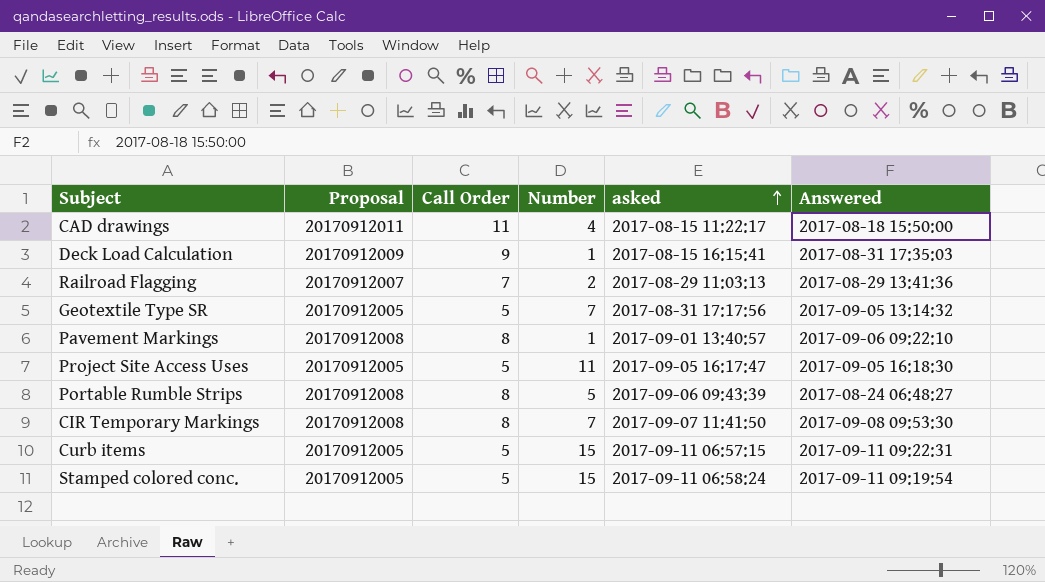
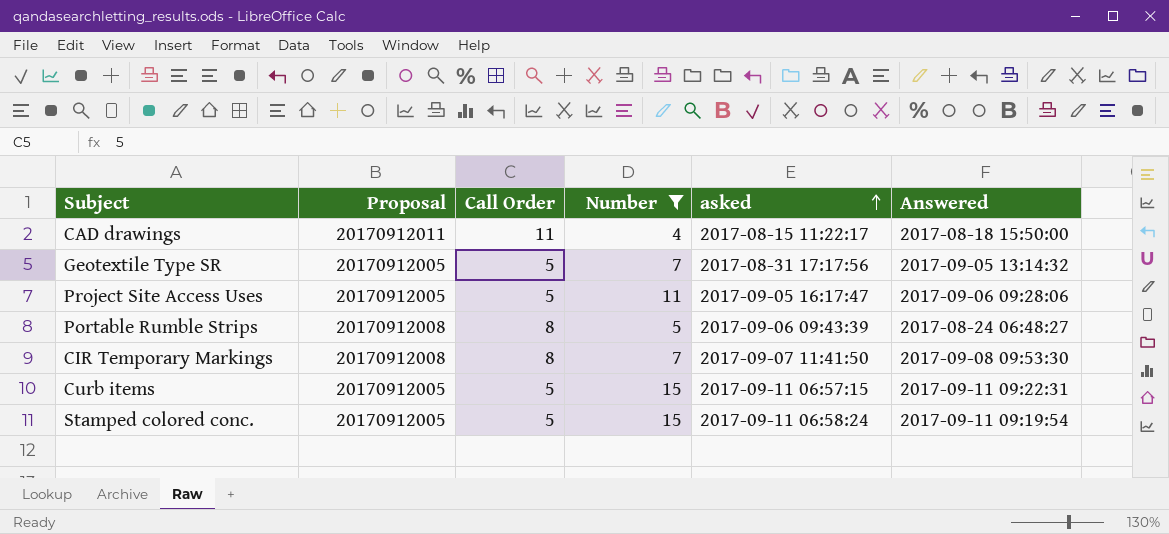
filter: none -> Number >= 4
Project Site Access Uses | Answered: 2017-09-05 16:18:30 -> 2017-09-06 09:28:06

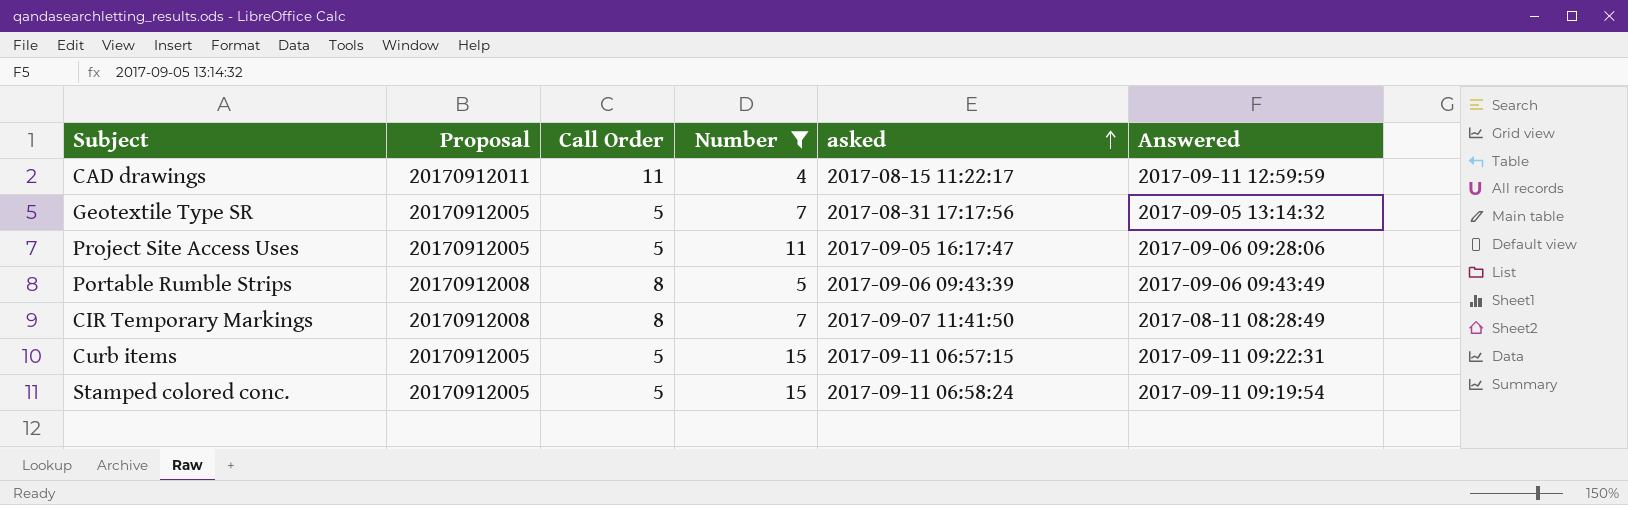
CAD drawings | Answered: 2017-08-18 15:50:00 -> 2017-09-11 12:59:59
Portable Rumble Strips | Answered: 2017-08-24 06:48:27 -> 2017-09-06 09:43:49
CIR Temporary Markings | Answered: 2017-09-08 09:53:30 -> 2017-08-11 08:28:49

